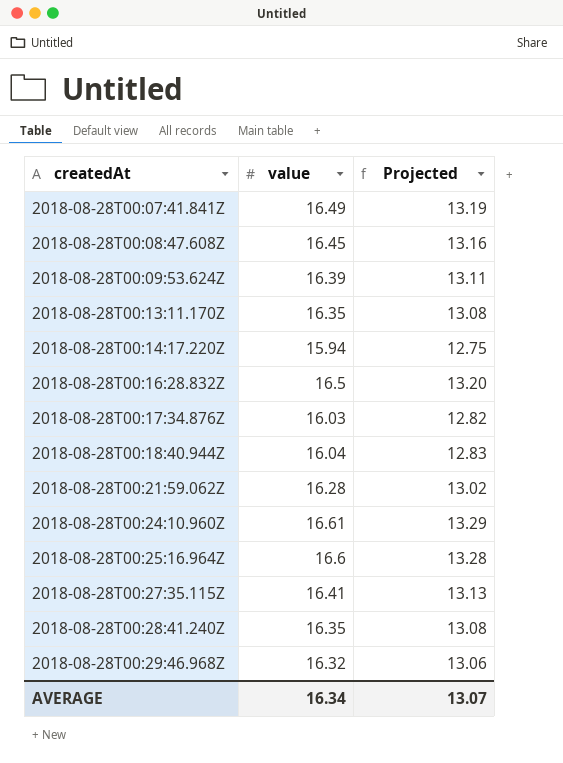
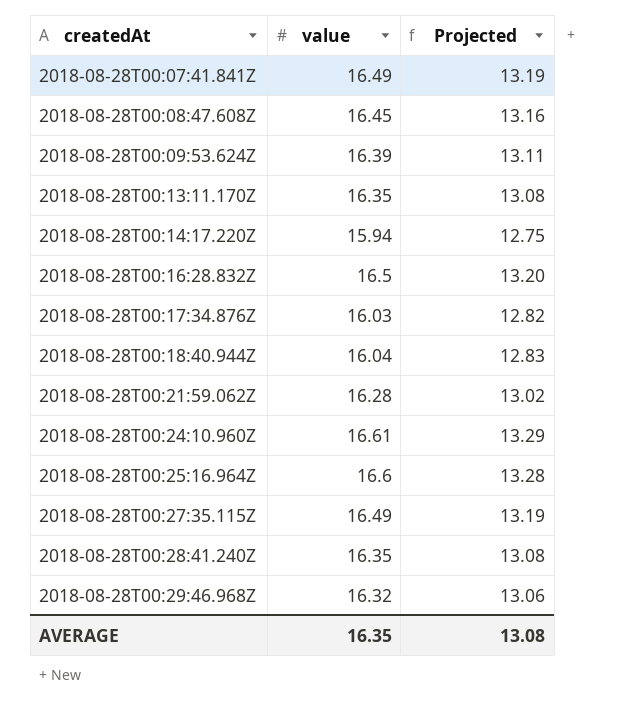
2018-08-28T00:27:35.115Z | value: 16.41 -> 16.49
2018-08-28T00:27:35.115Z | Projected: 13.13 -> 13.19
AVERAGE | value: 16.34 -> 16.35
AVERAGE | Projected: 13.07 -> 13.08

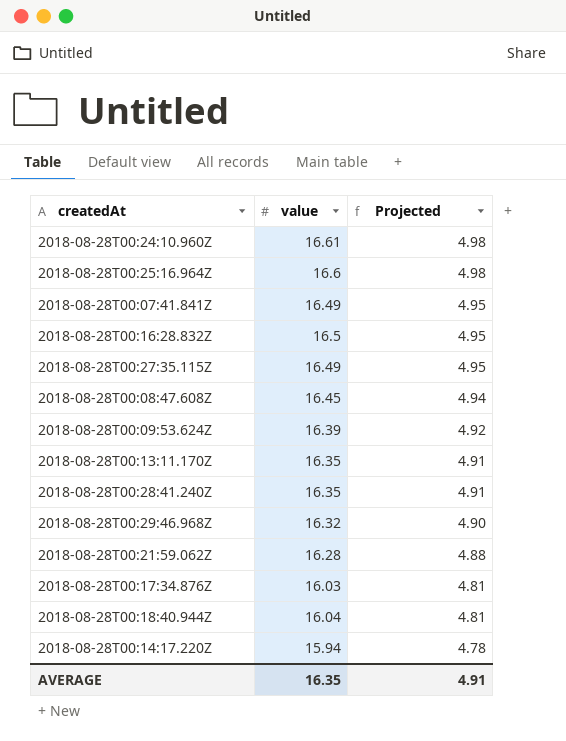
row order: createdAt ascending -> Projected descending
column Projected | formula: [value] * 0.8 -> [value] * 0.3
AVERAGE | Projected: 13.08 -> 4.91

